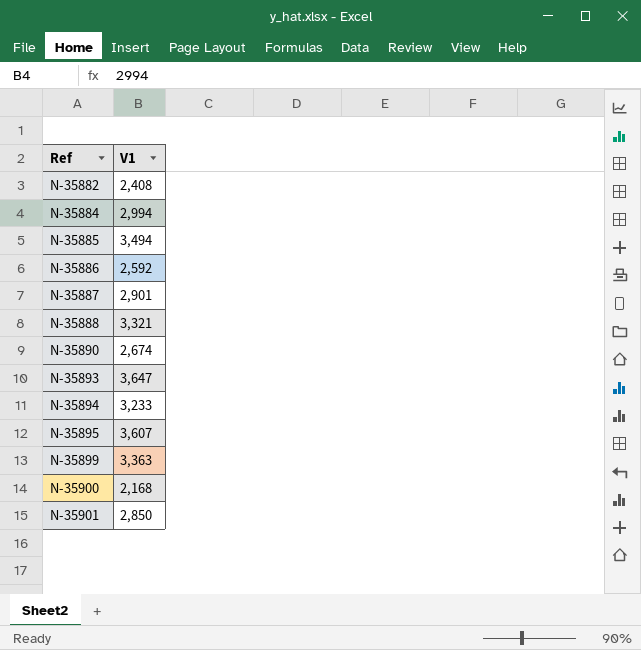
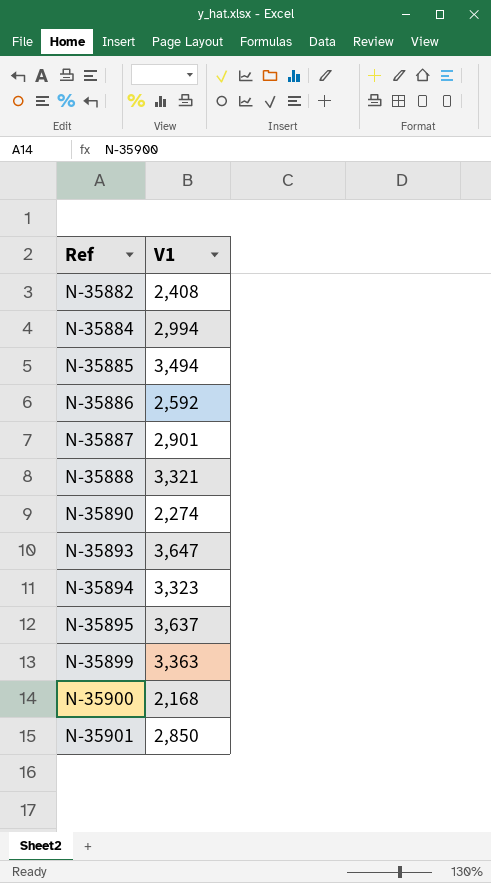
N-35890 | V1: 2,674 -> 2,274
N-35894 | V1: 3,233 -> 3,323
N-35895 | V1: 3,607 -> 3,637

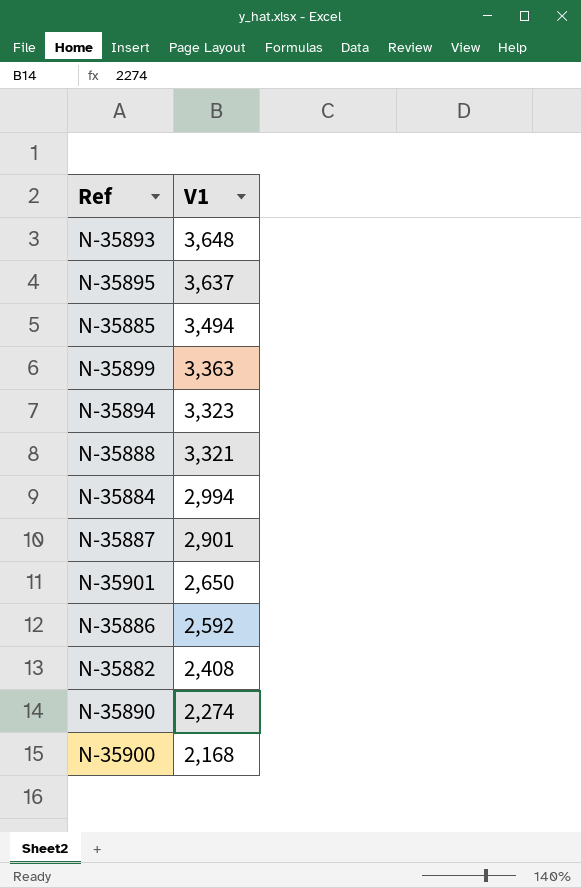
row order: Ref ascending -> V1 descending
N-35893 | V1: 3,647 -> 3,648
N-35901 | V1: 2,850 -> 2,650

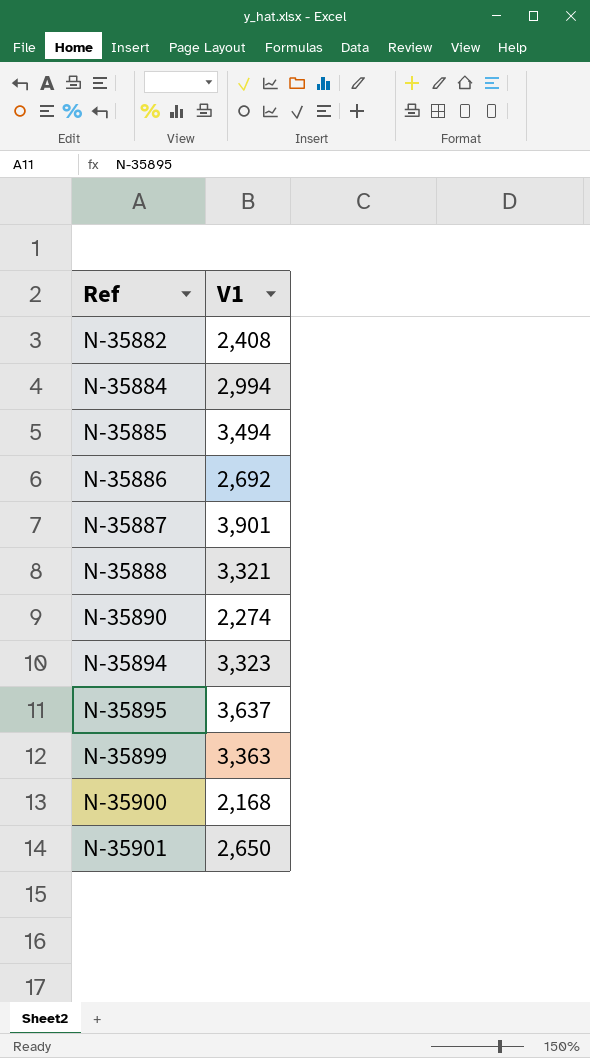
row order: V1 descending -> Ref ascending
row N-35893: 3,648 -> none
N-35886 | V1: 2,592 -> 2,692
N-35887 | V1: 2,901 -> 3,901

